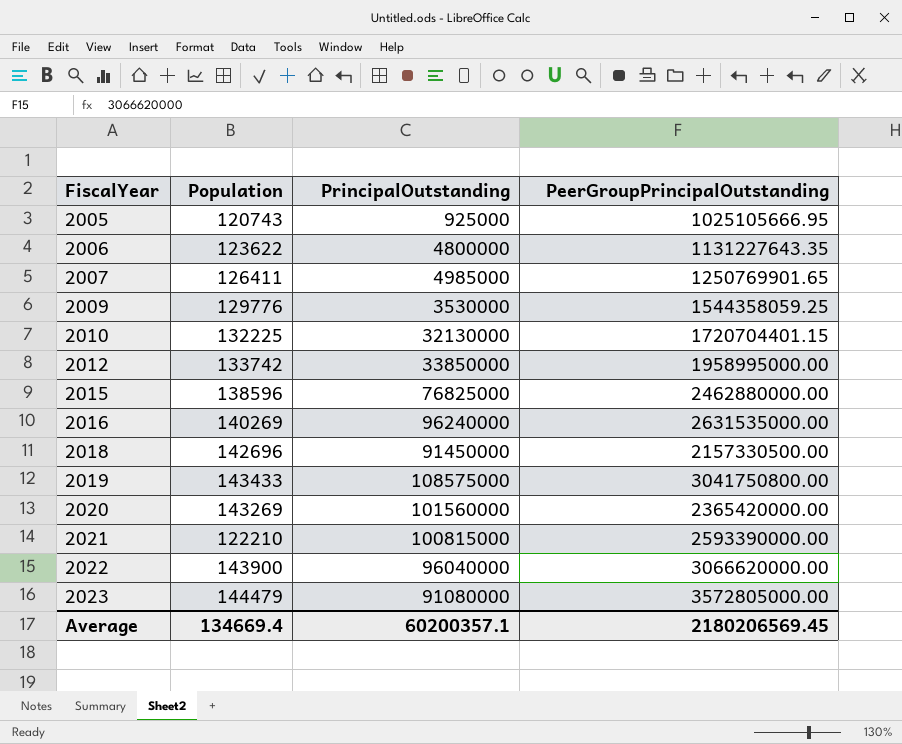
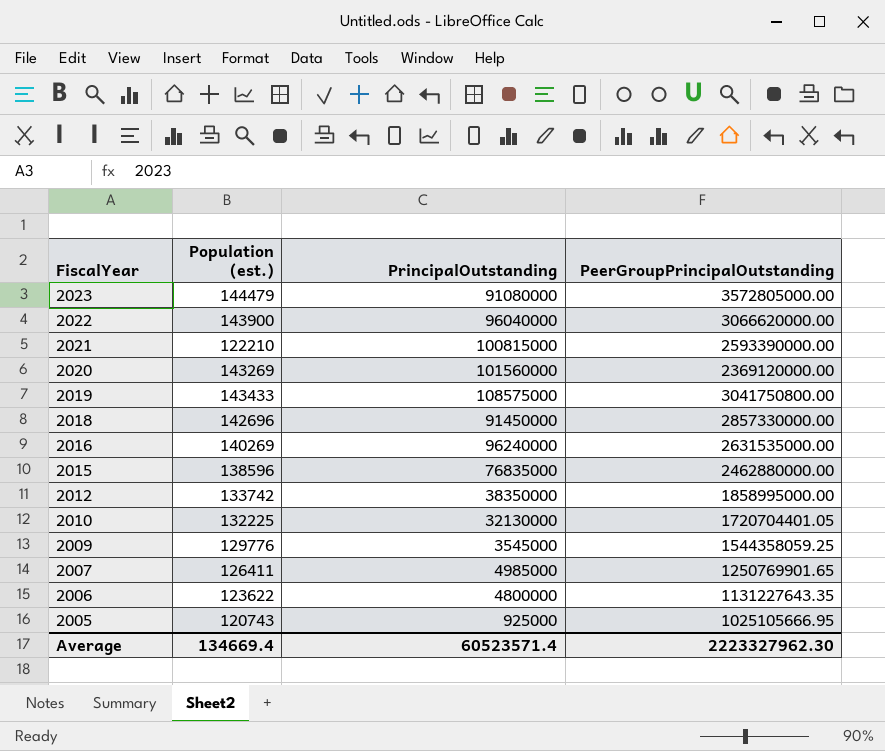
row order: FiscalYear ascending -> FiscalYear descending
column name: Population -> Population (est.)
2020 | PeerGroupPrincipalOutstanding: 2365420000.00 -> 2369120000.00
2018 | PeerGroupPrincipalOutstanding: 2157330500.00 -> 2857330000.00
2015 | PrincipalOutstanding: 76825000 -> 76835000
2012 | PrincipalOutstanding: 33850000 -> 38350000
2012 | PeerGroupPrincipalOutstanding: 1958995000.00 -> 1858995000.00
2010 | PeerGroupPrincipalOutstanding: 1720704401.15 -> 1720704401.05
2009 | PrincipalOutstanding: 3530000 -> 3545000
Average | PrincipalOutstanding: 60200357.1 -> 60523571.4
Average | PeerGroupPrincipalOutstanding: 2180206569.45 -> 2223327962.30

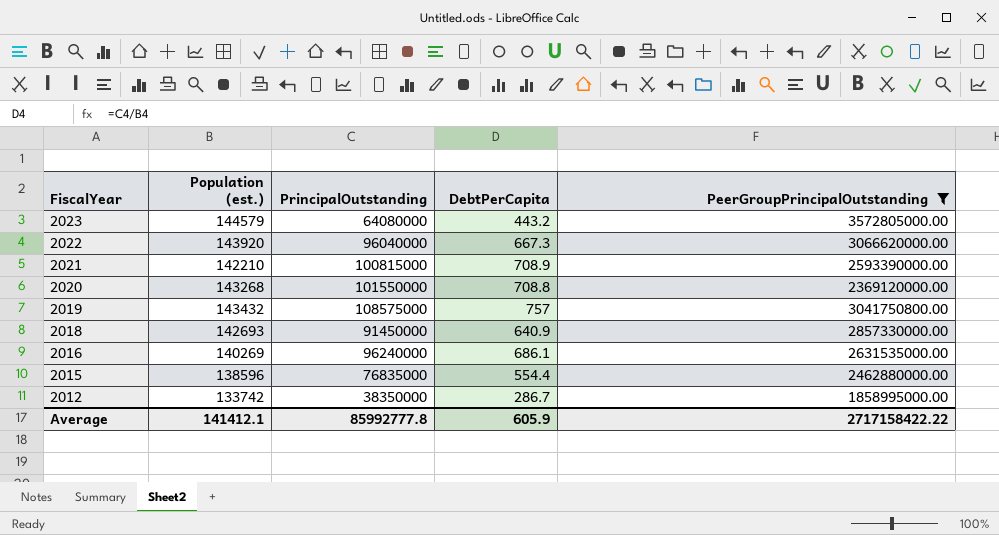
filter: none -> PeerGroupPrincipalOutstanding >= 1858995000.00
column DebtPerCapita | formula: none -> [PrincipalOutstanding] / [Population (est.)]
2023 | Population (est.): 144479 -> 144579
2023 | PrincipalOutstanding: 91080000 -> 64080000
2022 | Population (est.): 143900 -> 143920
2021 | Population (est.): 122210 -> 142210
2020 | Population (est.): 143269 -> 143268
2020 | PrincipalOutstanding: 101560000 -> 101550000
2019 | Population (est.): 143433 -> 143432
2018 | Population (est.): 142696 -> 142693
Average | Population (est.): 134669.4 -> 141412.1
Average | PrincipalOutstanding: 60523571.4 -> 85992777.8
Average | PeerGroupPrincipalOutstanding: 2223327962.30 -> 2717158422.22

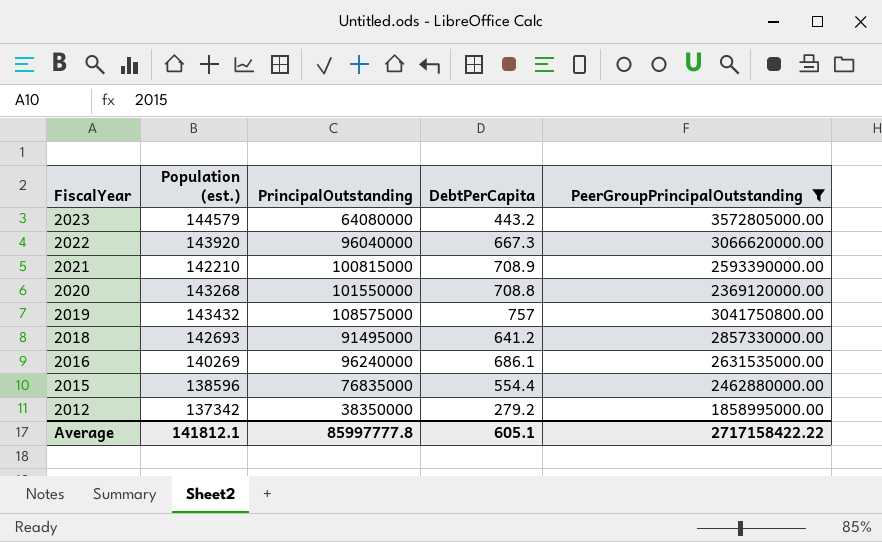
2018 | PrincipalOutstanding: 91450000 -> 91495000
2018 | DebtPerCapita: 640.9 -> 641.2
2012 | Population (est.): 133742 -> 137342
2012 | DebtPerCapita: 286.7 -> 279.2
Average | Population (est.): 141412.1 -> 141812.1
Average | PrincipalOutstanding: 85992777.8 -> 85997777.8
Average | DebtPerCapita: 605.9 -> 605.1

